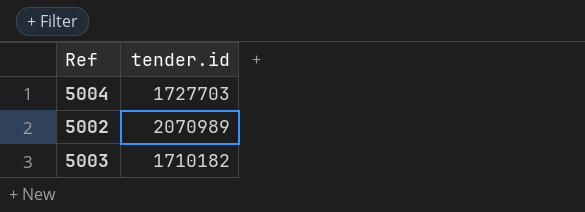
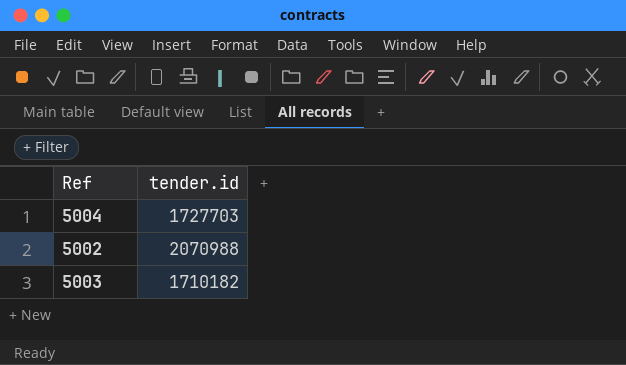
5002 | tender.id: 2070989 -> 2070988

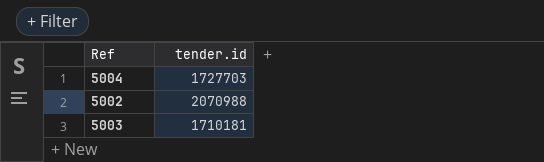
5003 | tender.id: 1710182 -> 1710181

